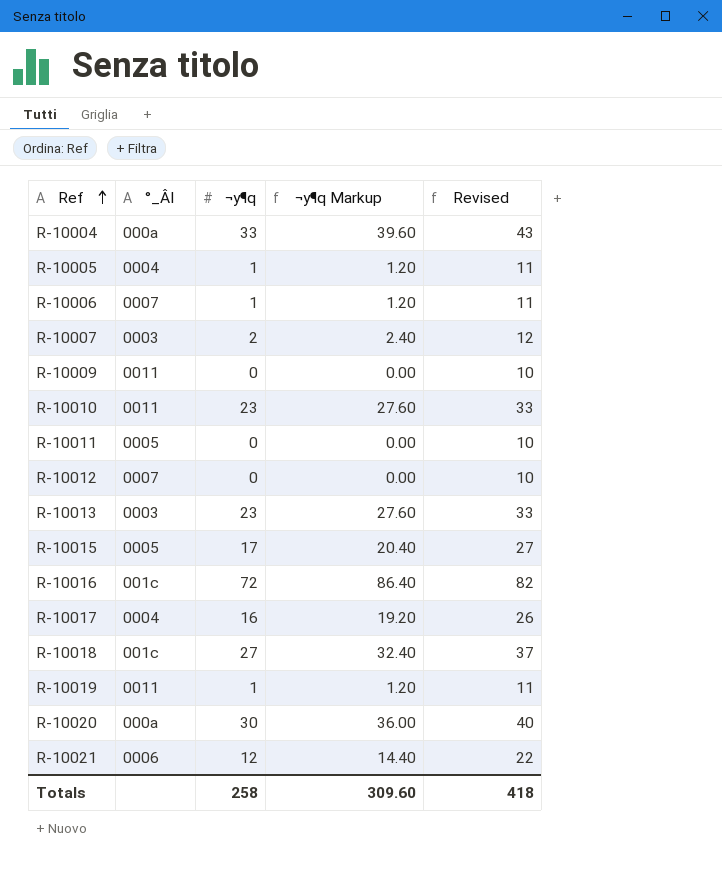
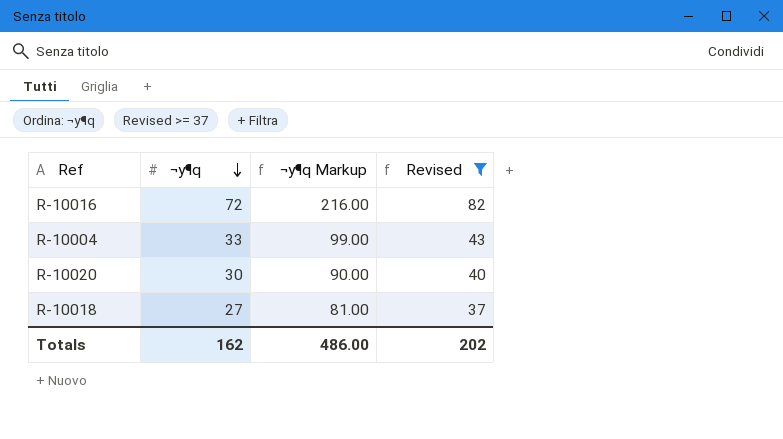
filter: none -> Revised >= 37
row order: Ref ascending -> ¬y¶q descending
column °_ÂI | position: 2 -> none
column ¬y¶q Markup | formula: [¬y¶q] * 1.2 -> [¬y¶q] * 3
Totals | ¬y¶q: 258 -> 162
Totals | ¬y¶q Markup: 309.60 -> 486.00
Totals | Revised: 418 -> 202

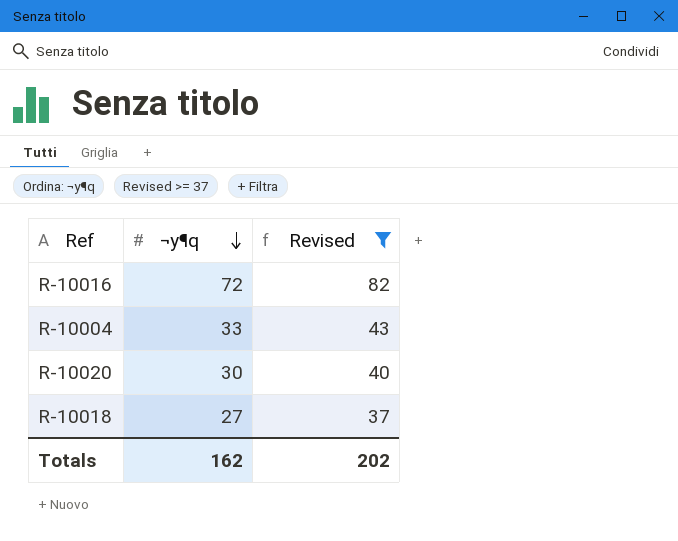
column ¬y¶q Markup | formula: [¬y¶q] * 3 -> none

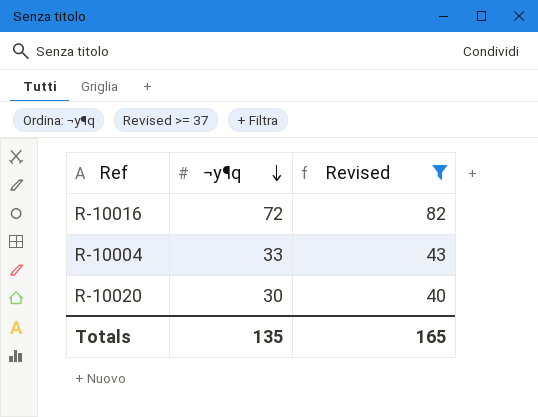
row R-10018: 27 | 37 -> none
Totals | ¬y¶q: 162 -> 135
Totals | Revised: 202 -> 165

